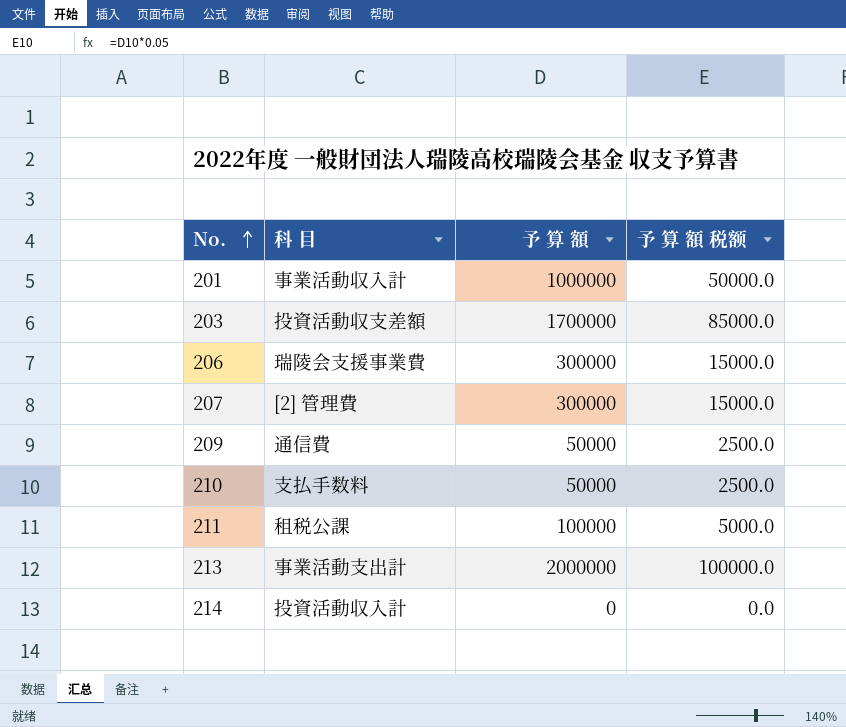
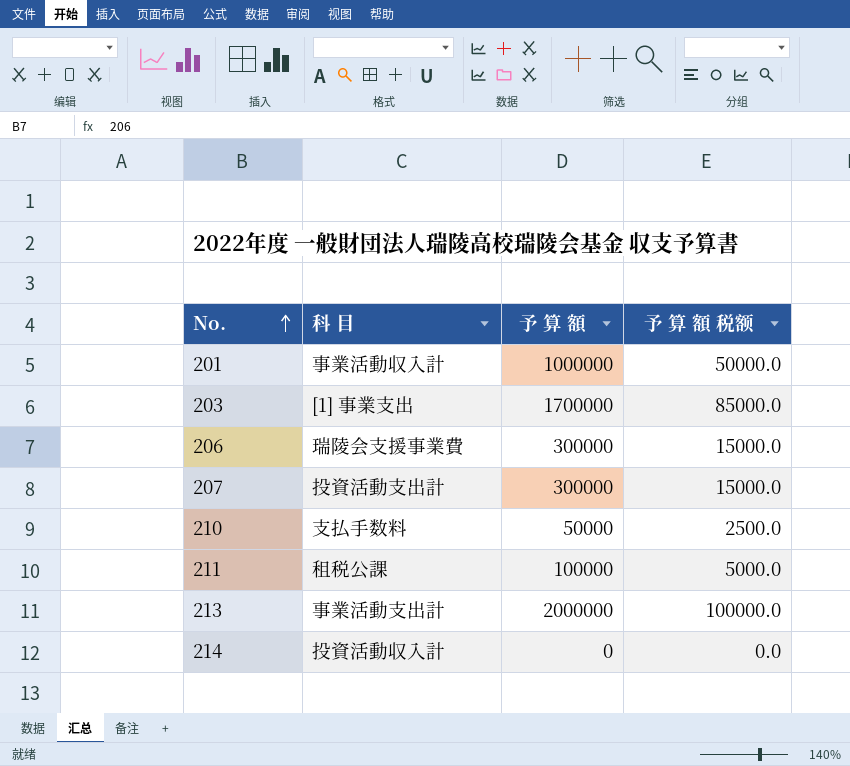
row 209: 通信費 | 50000 | 2500.0 -> none
203 | 科 目: 投資活動収支差額 -> [1] 事業支出
207 | 科 目: [2] 管理費 -> 投資活動支出計

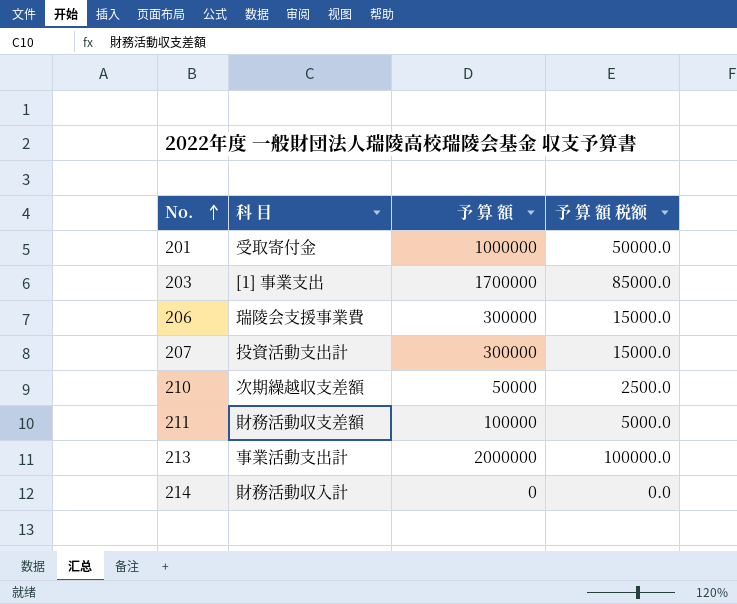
201 | 科 目: 事業活動収入計 -> 受取寄付金
210 | 科 目: 支払手数料 -> 次期繰越収支差額
211 | 科 目: 租税公課 -> 財務活動収支差額
214 | 科 目: 投資活動収入計 -> 財務活動収入計

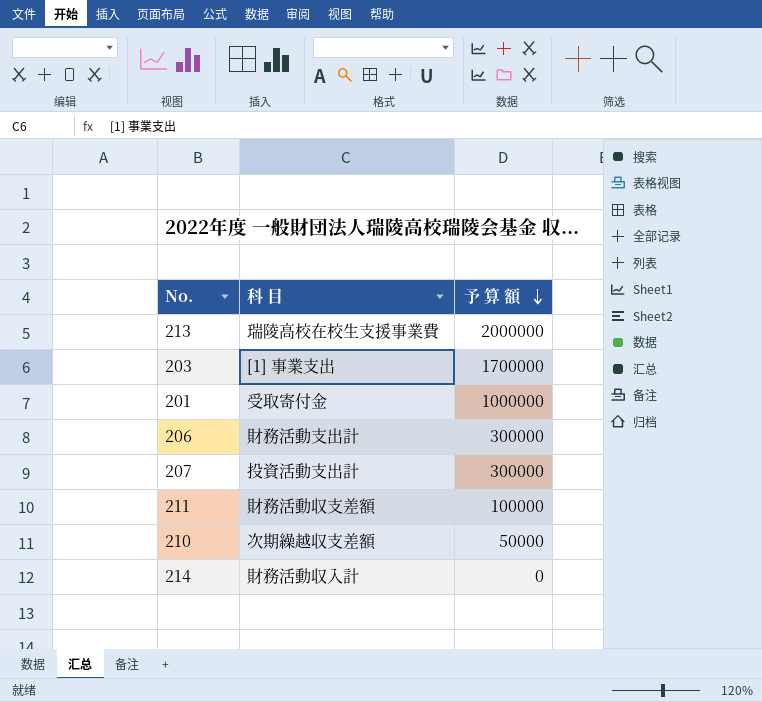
row order: No. ascending -> 予 算 額 descending
column 予 算 額 税额 | formula: [予 算 額] * 0.05 -> none
213 | 科 目: 事業活動支出計 -> 瑞陵高校在校生支援事業費
206 | 科 目: 瑞陵会支援事業費 -> 財務活動支出計

